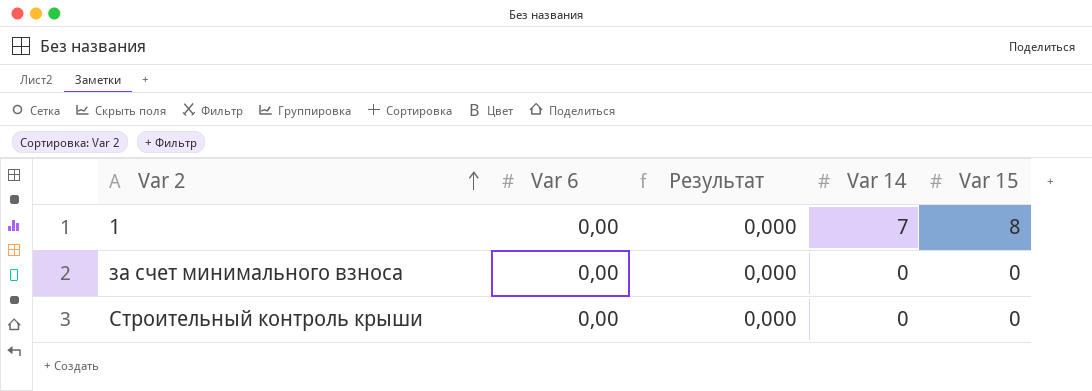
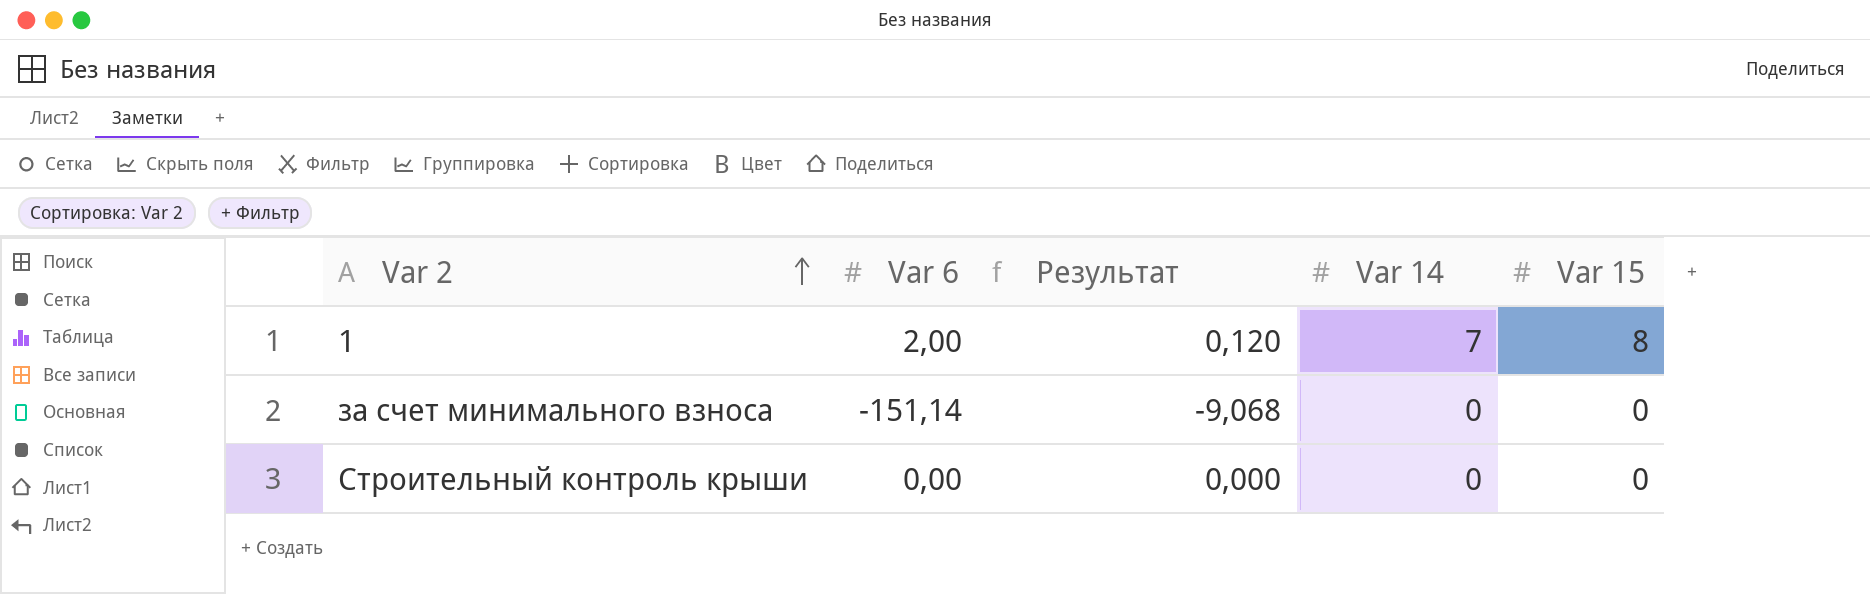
1 | Var 6: 0,00 -> 2,00
1 | Результат: 0,000 -> 0,120
за счет минимального взноса | Var 6: 0,00 -> -151,14
за счет минимального взноса | Результат: 0,000 -> -9,068

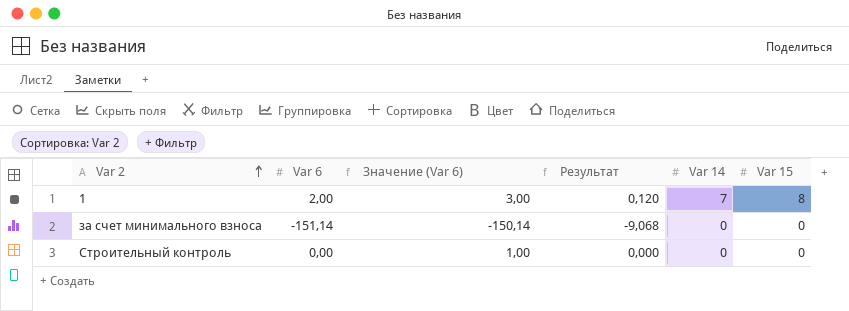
column Значение (Var 6) | formula: none -> [Var 6] + 1
row Строительный контроль крыши: 0,00 | 0,000 | 0 | 0 -> none
row Строительный контроль: none -> 0,00 | 1,00 | 0,000 | 0 | 0

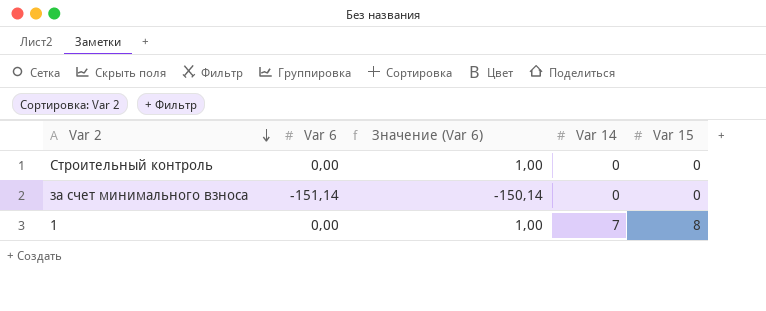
row order: Var 2 ascending -> Var 2 descending
column Результат | formula: [Var 6] * 0,06 -> none
1 | Var 6: 2,00 -> 0,00
1 | Значение (Var 6): 3,00 -> 1,00

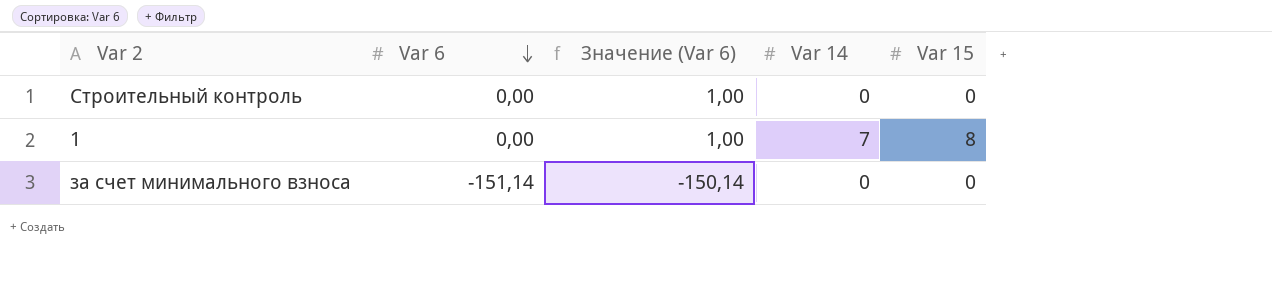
row order: Var 2 descending -> Var 6 descending

